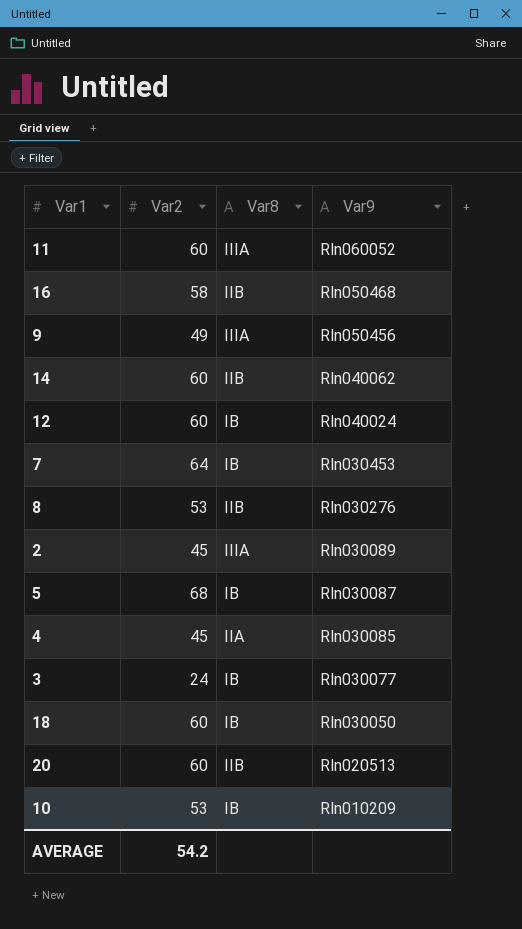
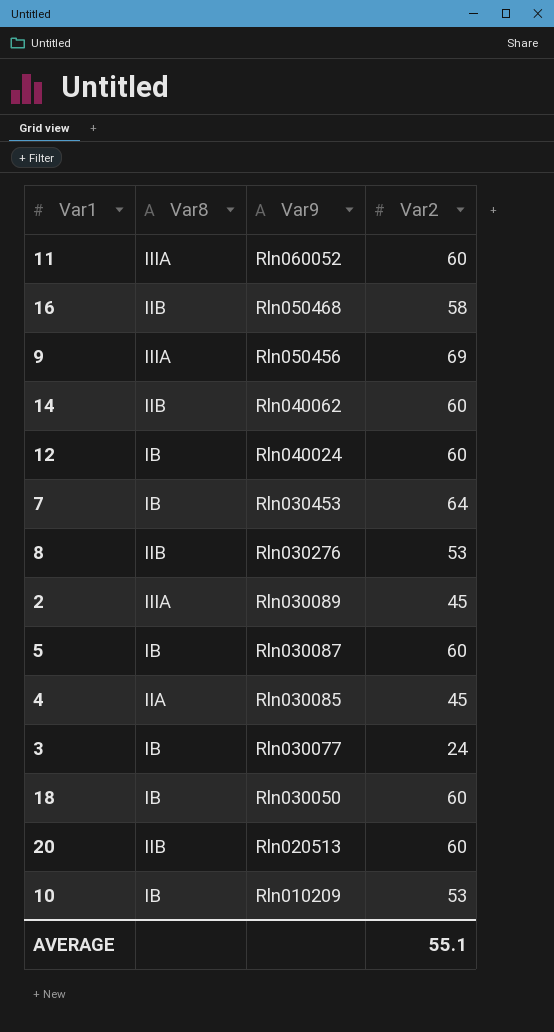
column Var2 | position: 2 -> 4
9 | Var2: 49 -> 69
5 | Var2: 68 -> 60
AVERAGE | Var2: 54.2 -> 55.1

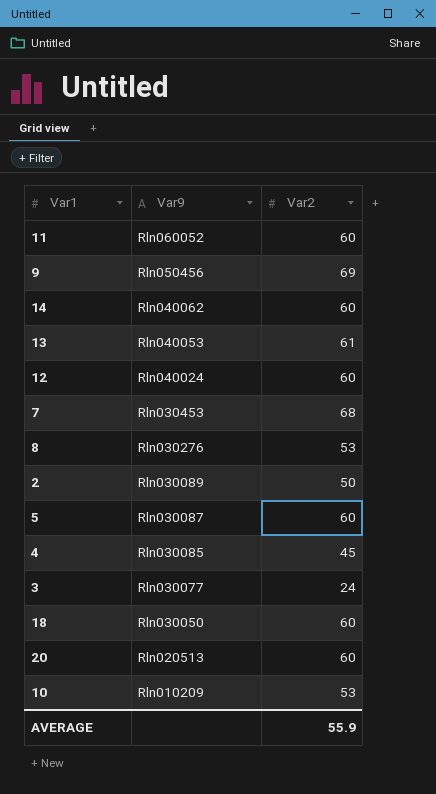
column Var8 | position: 2 -> none
row 16: IIB | Rln050468 | 58 -> none
row 13: none -> Rln040053 | 61
7 | Var2: 64 -> 68
2 | Var2: 45 -> 50
AVERAGE | Var2: 55.1 -> 55.9

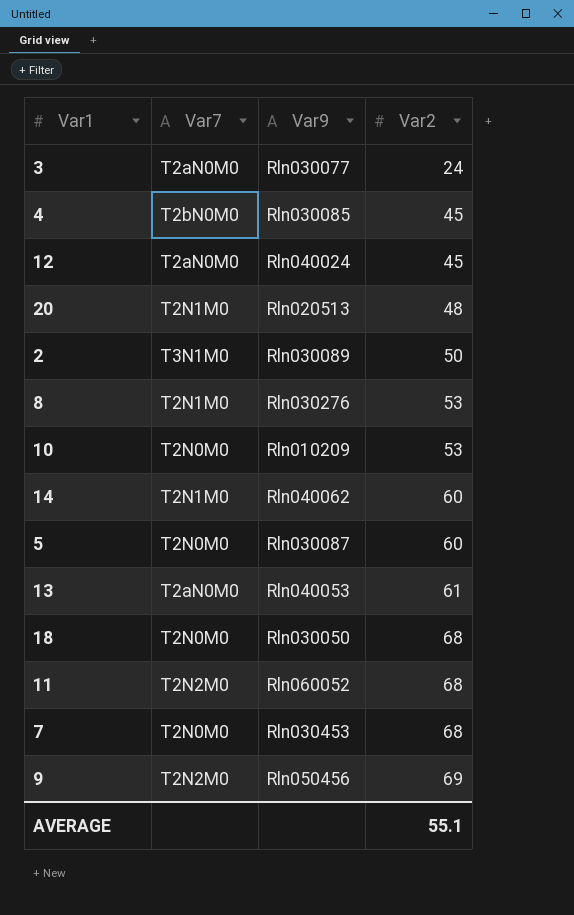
row order: Var9 descending -> Var2 ascending
column Var7 | position: none -> 2
12 | Var2: 60 -> 45
20 | Var2: 60 -> 48
18 | Var2: 60 -> 68
11 | Var2: 60 -> 68
AVERAGE | Var2: 55.9 -> 55.1

